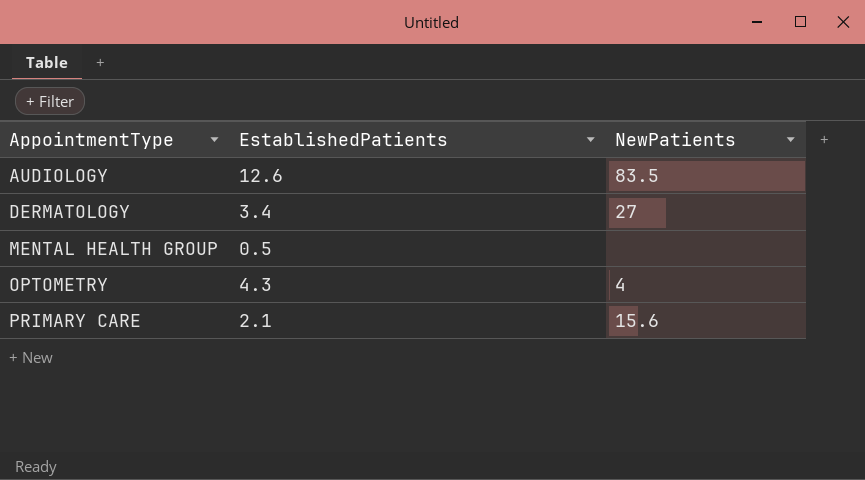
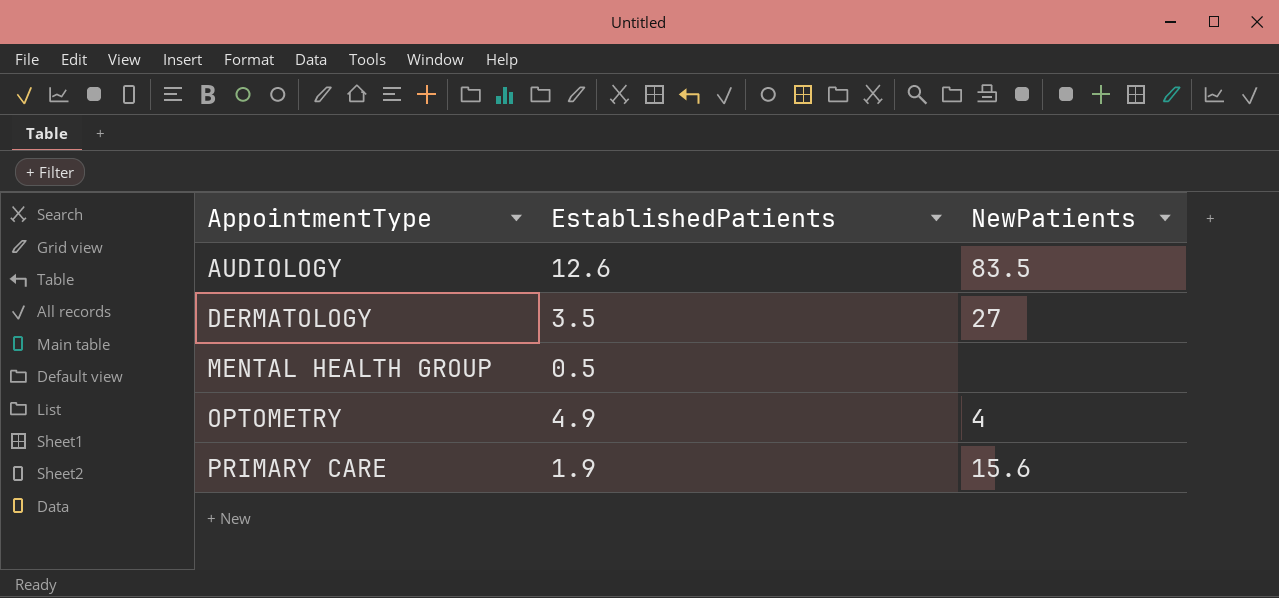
DERMATOLOGY | EstablishedPatients: 3.4 -> 3.5
OPTOMETRY | EstablishedPatients: 4.3 -> 4.9
PRIMARY CARE | EstablishedPatients: 2.1 -> 1.9

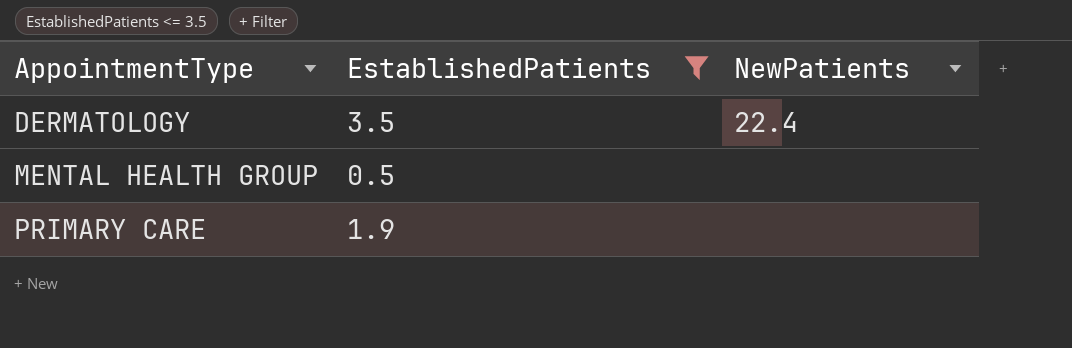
filter: none -> EstablishedPatients <= 3.5
DERMATOLOGY | NewPatients: 27 -> 22.4
PRIMARY CARE | NewPatients: 15.6 -> none

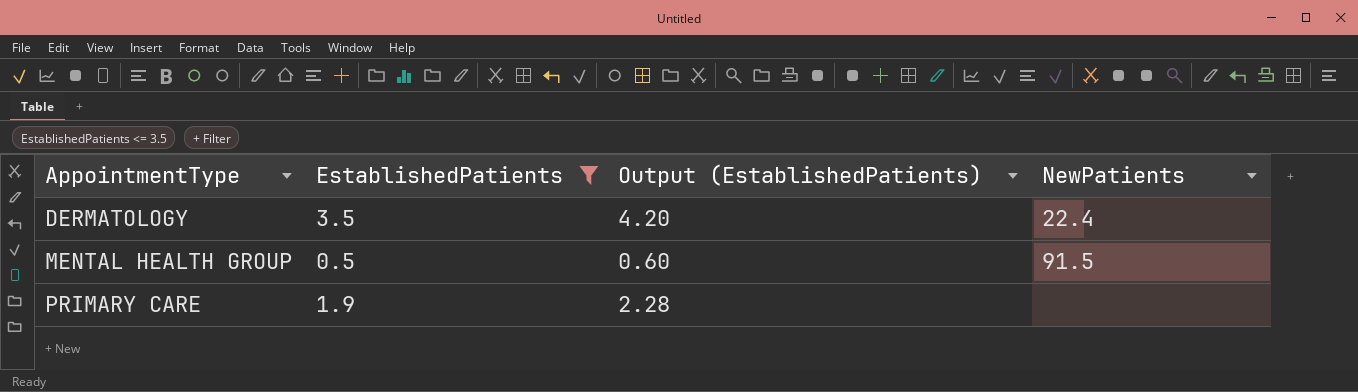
column Output (EstablishedPatients) | formula: none -> [EstablishedPatients] * 1.2
MENTAL HEALTH GROUP | NewPatients: none -> 91.5

